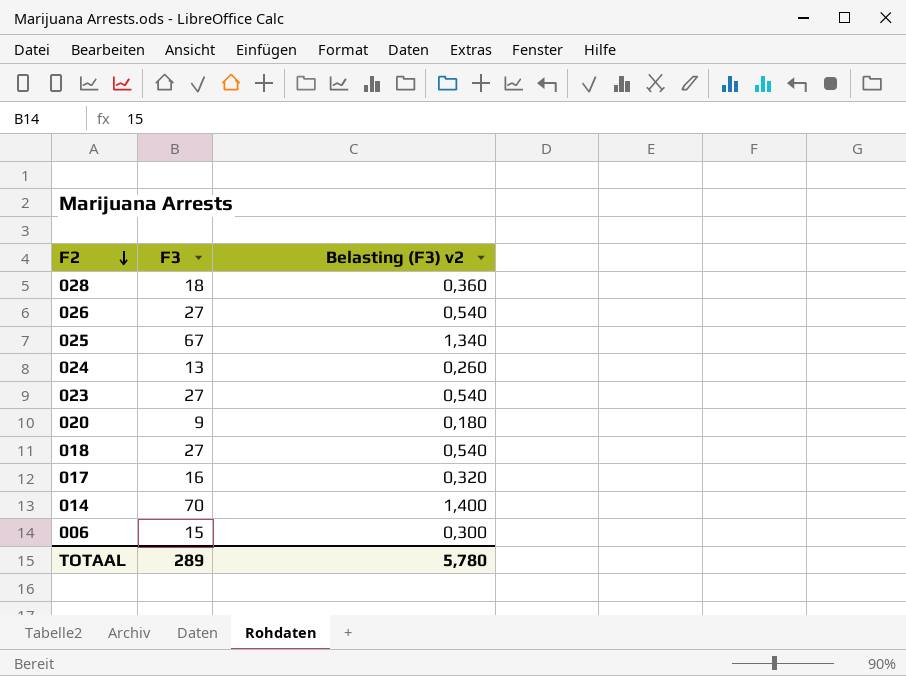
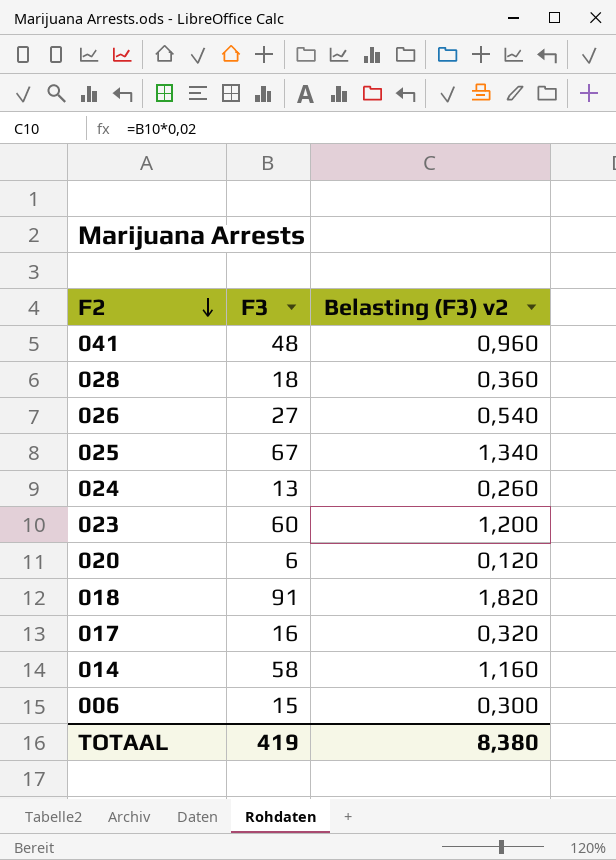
row 041: none -> 48 | 0,960
023 | F3: 27 -> 60
023 | Belasting (F3) v2: 0,540 -> 1,200
020 | F3: 9 -> 6
020 | Belasting (F3) v2: 0,180 -> 0,120
018 | F3: 27 -> 91
018 | Belasting (F3) v2: 0,540 -> 1,820
014 | F3: 70 -> 58
014 | Belasting (F3) v2: 1,400 -> 1,160
TOTAAL | F3: 289 -> 419
TOTAAL | Belasting (F3) v2: 5,780 -> 8,380

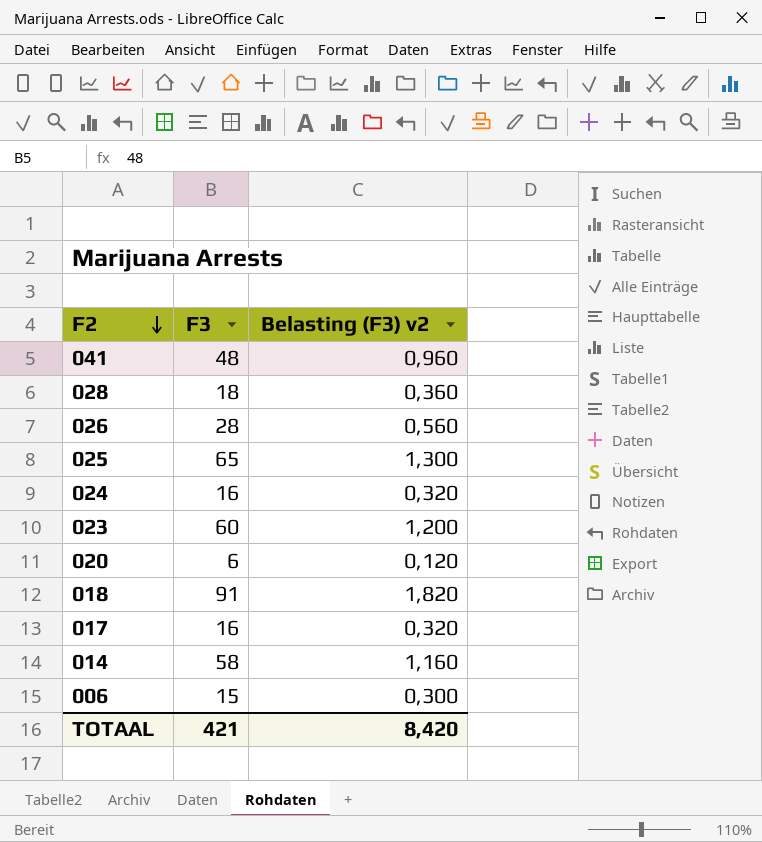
026 | F3: 27 -> 28
026 | Belasting (F3) v2: 0,540 -> 0,560
025 | F3: 67 -> 65
025 | Belasting (F3) v2: 1,340 -> 1,300
024 | F3: 13 -> 16
024 | Belasting (F3) v2: 0,260 -> 0,320
TOTAAL | F3: 419 -> 421
TOTAAL | Belasting (F3) v2: 8,380 -> 8,420

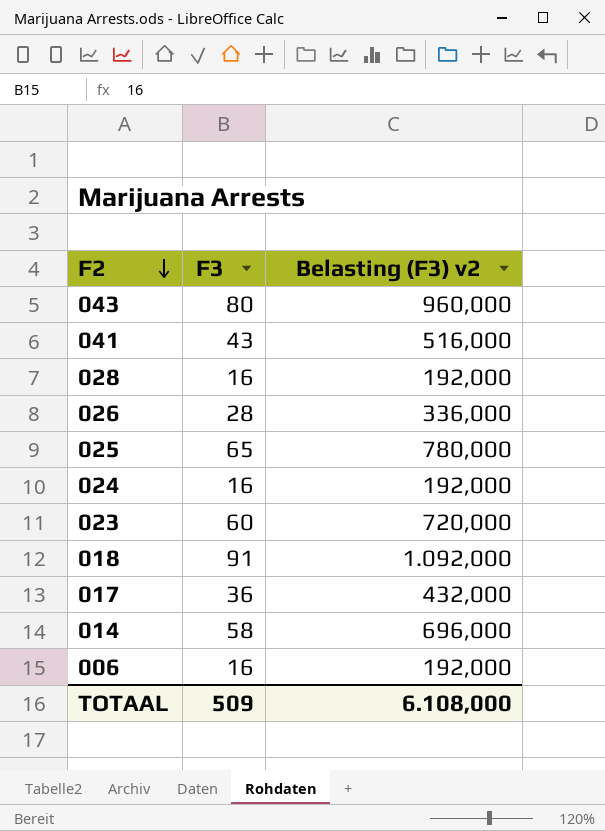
column Belasting (F3) v2 | formula: [F3] * 0,02 -> [F3] * 12
row 020: 6 | 0,120 -> none
row 043: none -> 80 | 960,000
041 | F3: 48 -> 43
028 | F3: 18 -> 16
017 | F3: 16 -> 36
006 | F3: 15 -> 16
TOTAAL | F3: 421 -> 509
TOTAAL | Belasting (F3) v2: 8,420 -> 6.108,000

